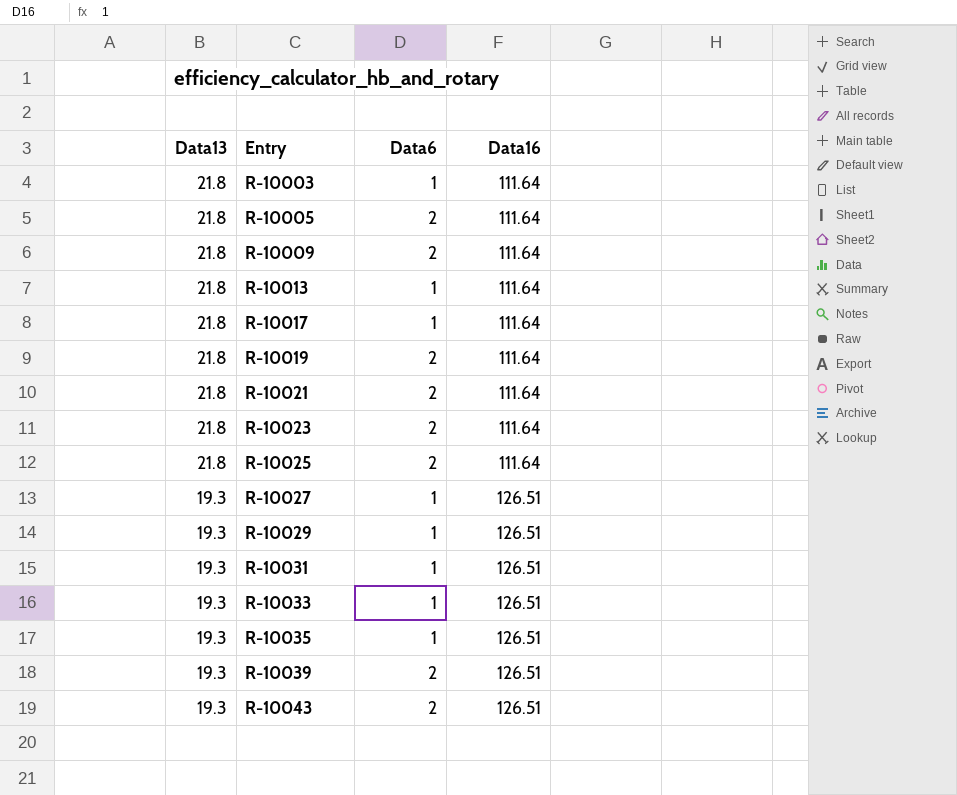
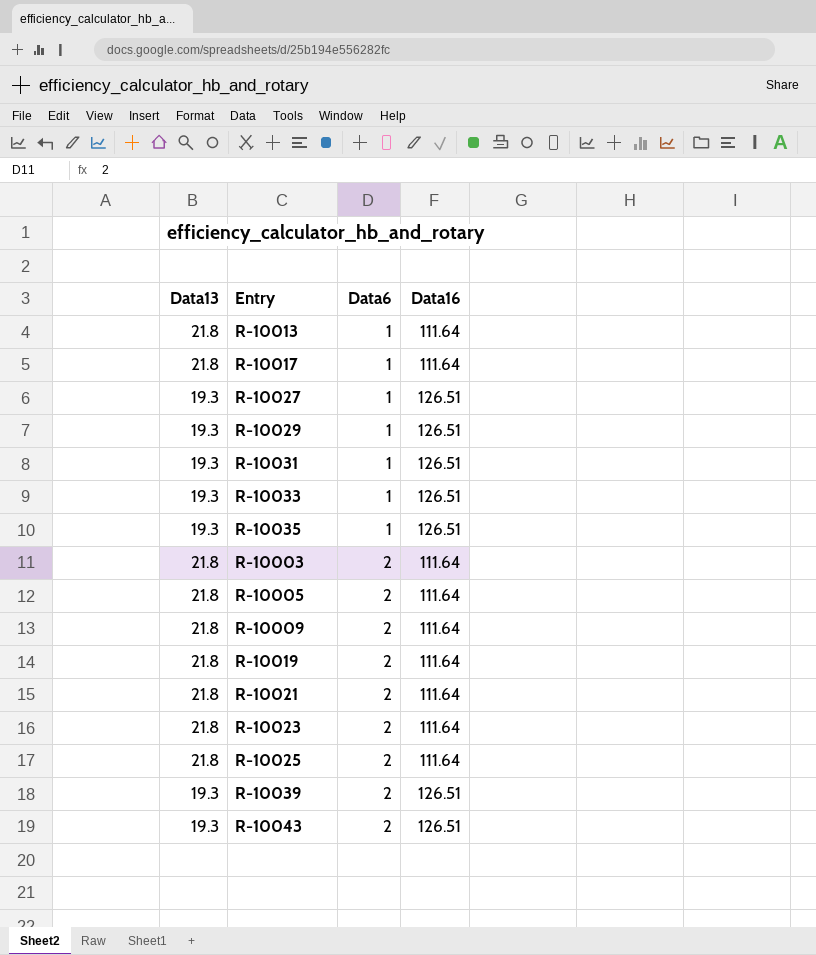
row order: Data13 descending -> Data6 ascending
R-10003 | Data6: 1 -> 2

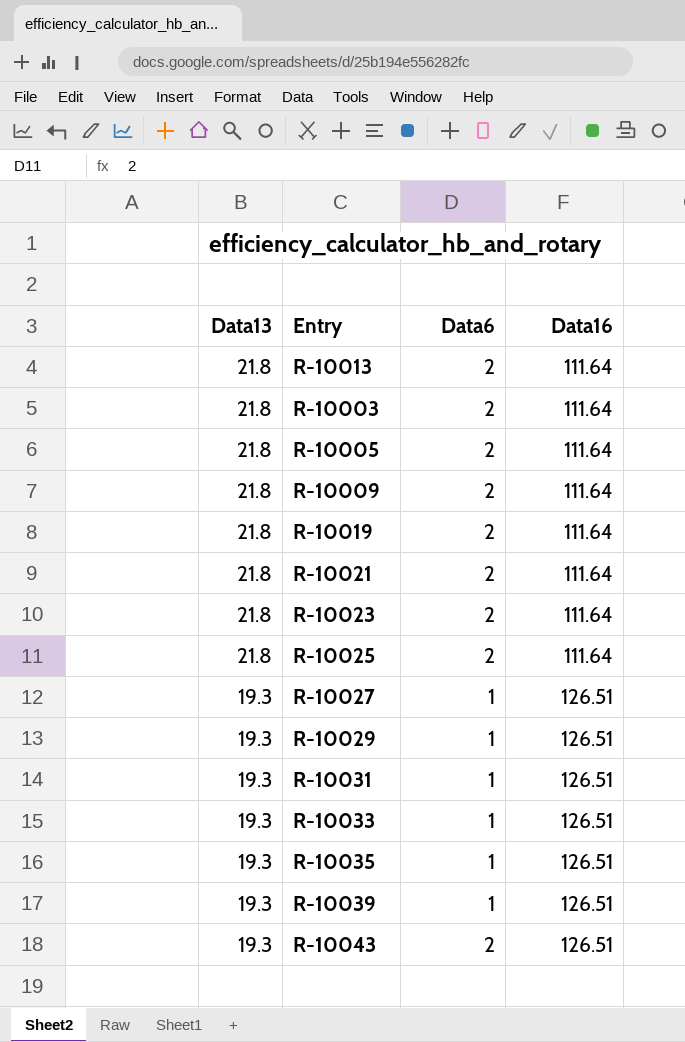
row order: Data6 ascending -> Data13 descending
row R-10017: 21.8 | 1 | 111.64 -> none
R-10013 | Data6: 1 -> 2
R-10039 | Data6: 2 -> 1

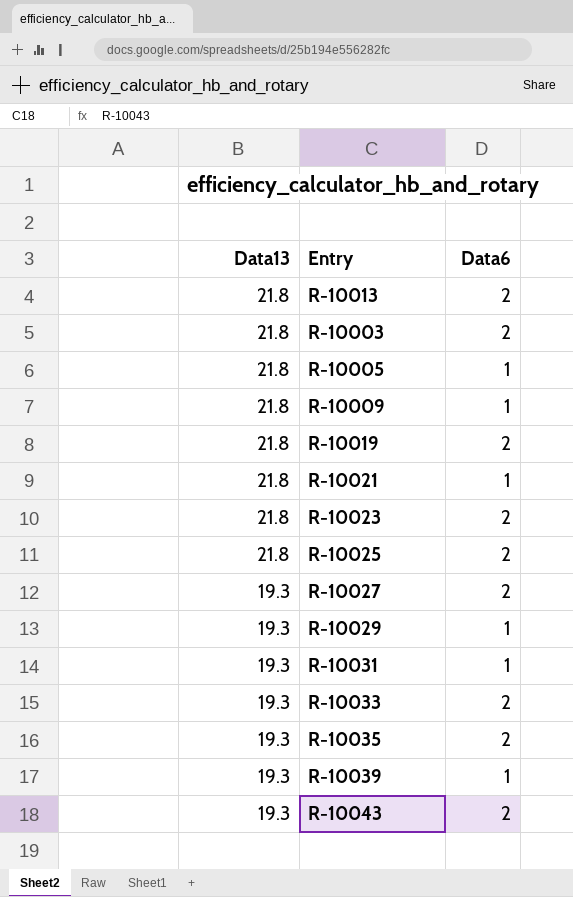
column Data16 | position: 4 -> none
R-10005 | Data6: 2 -> 1
R-10009 | Data6: 2 -> 1
R-10021 | Data6: 2 -> 1
R-10027 | Data6: 1 -> 2
R-10033 | Data6: 1 -> 2
R-10035 | Data6: 1 -> 2

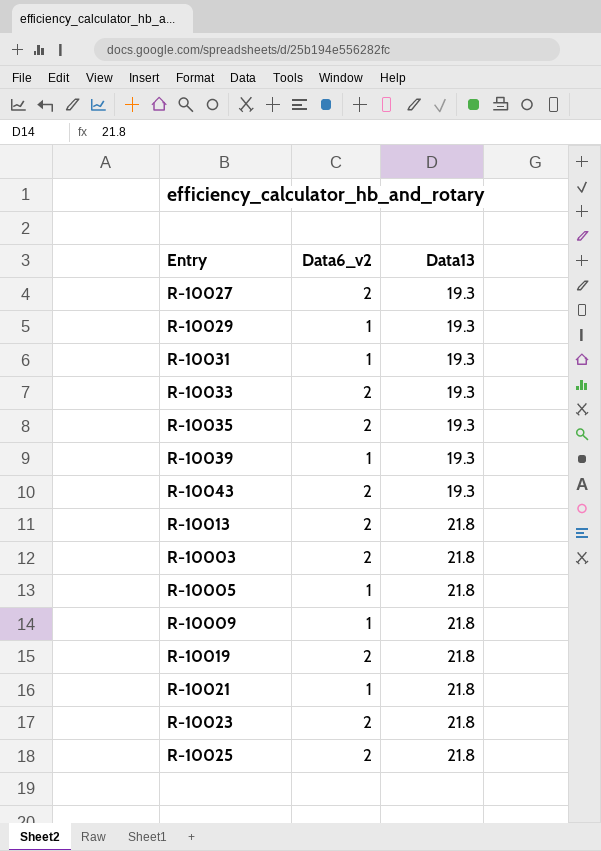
row order: Data13 descending -> Data13 ascending
column name: Data6 -> Data6_v2
column Data13 | position: 1 -> 3

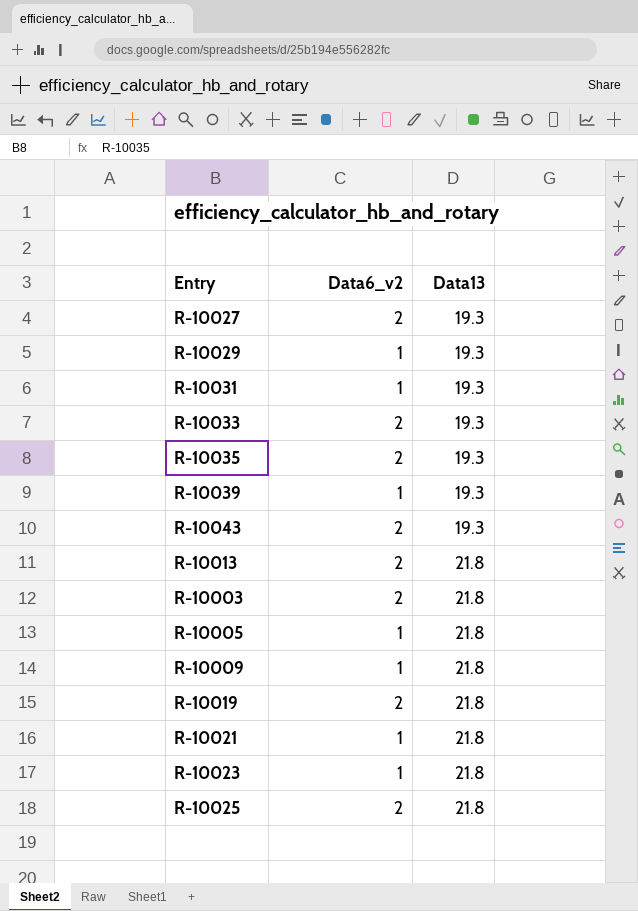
R-10023 | Data6_v2: 2 -> 1

